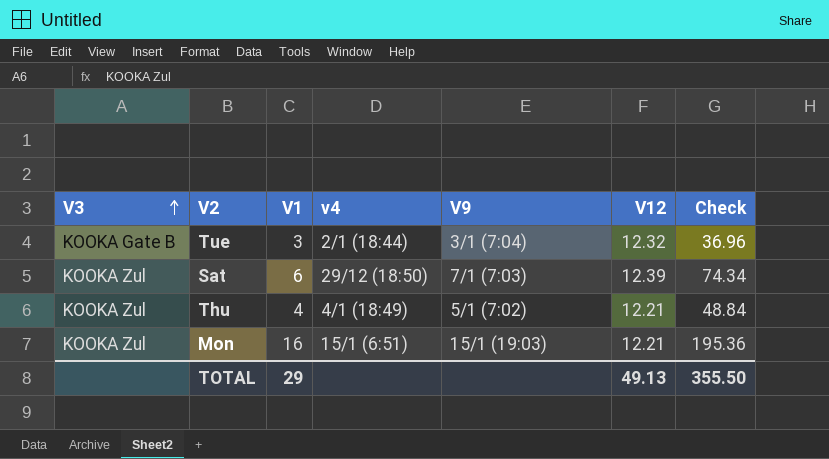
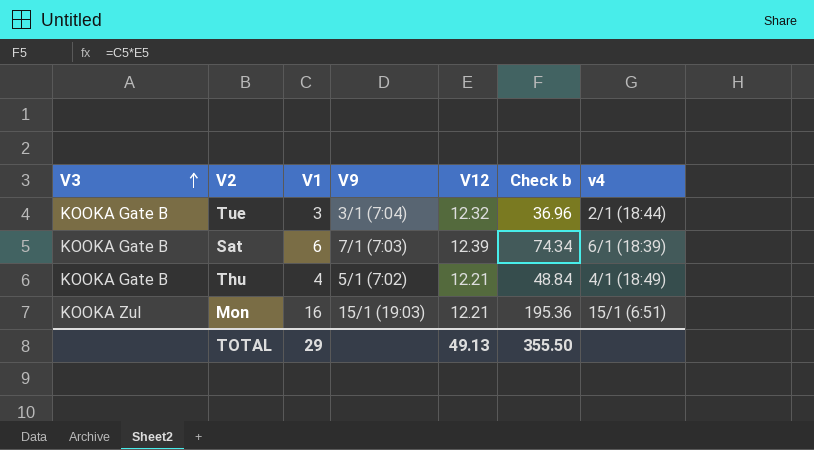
column name: Check -> Check b
column v4 | position: 4 -> 7
Sat | V3: KOOKA Zul -> KOOKA Gate B
Sat | v4: 29/12 (18:50) -> 6/1 (18:39)
Thu | V3: KOOKA Zul -> KOOKA Gate B

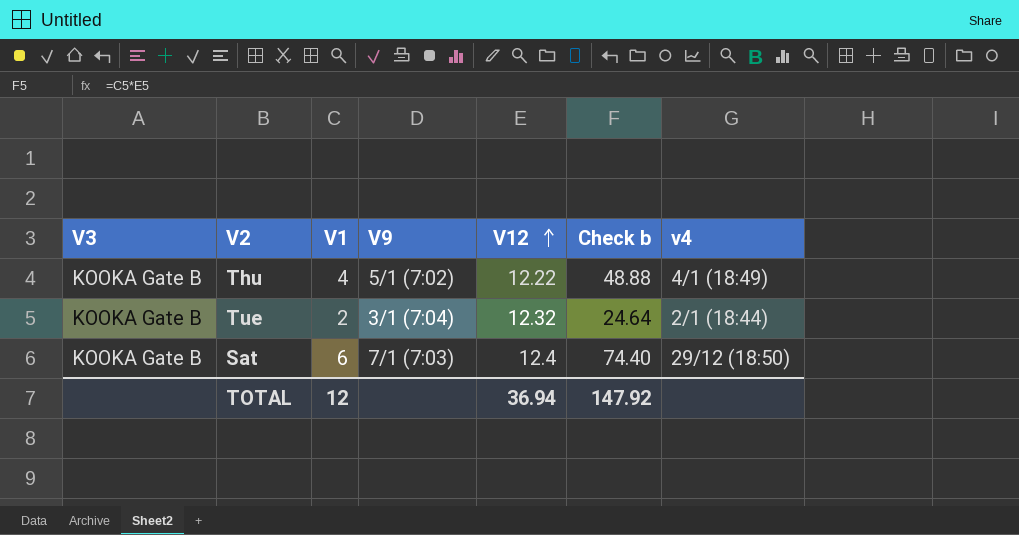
row order: V3 ascending -> V12 ascending
row Mon: KOOKA Zul | 16 | 15/1 (19:03) | 12.21 | 195.36 | 15/1 (6:51) -> none
Thu | V12: 12.21 -> 12.22
Thu | Check b: 48.84 -> 48.88
Tue | V1: 3 -> 2
Tue | Check b: 36.96 -> 24.64
Sat | V12: 12.39 -> 12.4
Sat | Check b: 74.34 -> 74.40
Sat | v4: 6/1 (18:39) -> 29/12 (18:50)
TOTAL | V1: 29 -> 12
TOTAL | V12: 49.13 -> 36.94
TOTAL | Check b: 355.50 -> 147.92

